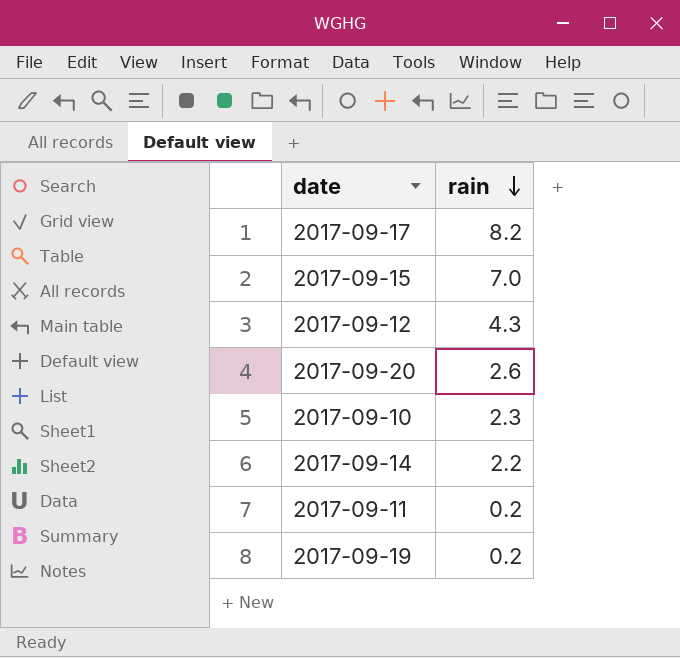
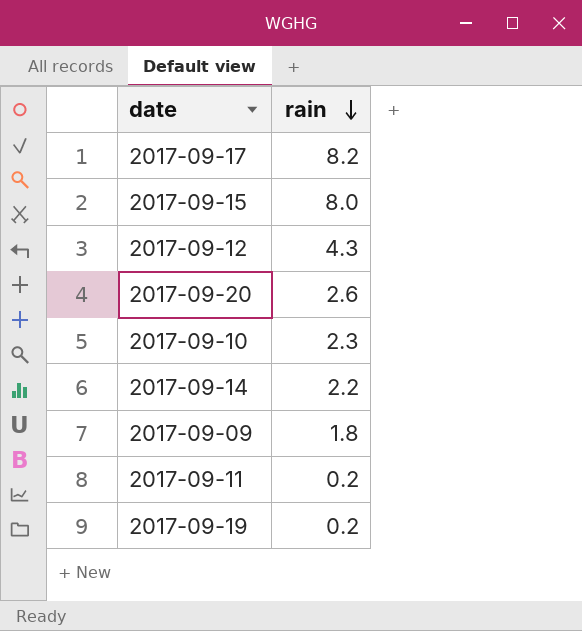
2017-09-15 | rain: 7.0 -> 8.0
row 2017-09-09: none -> 1.8

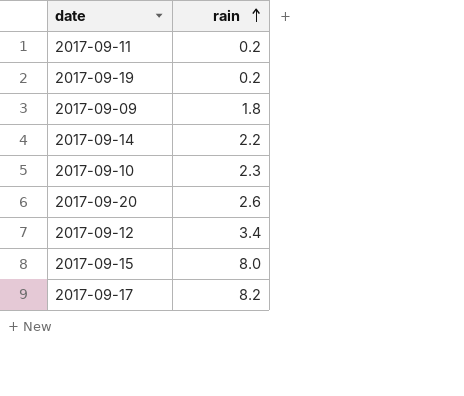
row order: rain descending -> rain ascending
2017-09-12 | rain: 4.3 -> 3.4

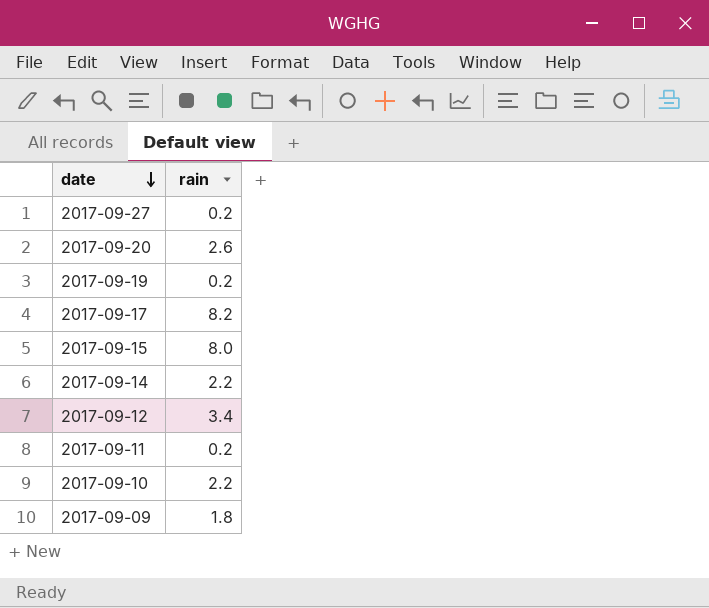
row order: rain ascending -> date descending
row 2017-09-27: none -> 0.2
2017-09-10 | rain: 2.3 -> 2.2

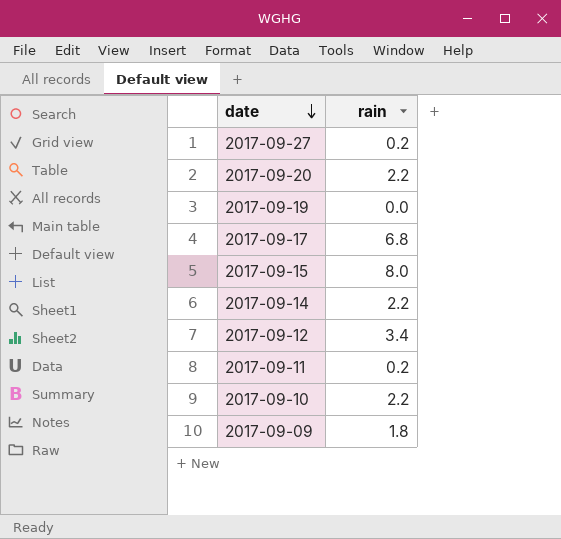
2017-09-20 | rain: 2.6 -> 2.2
2017-09-19 | rain: 0.2 -> 0.0
2017-09-17 | rain: 8.2 -> 6.8

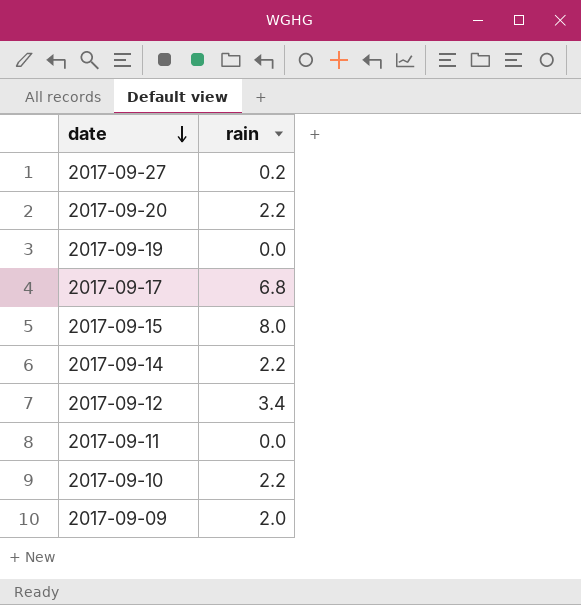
2017-09-11 | rain: 0.2 -> 0.0
2017-09-09 | rain: 1.8 -> 2.0

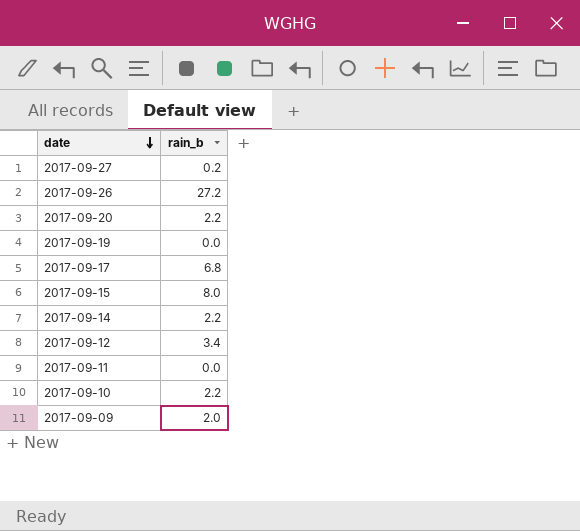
column name: rain -> rain_b
row 2017-09-26: none -> 27.2

